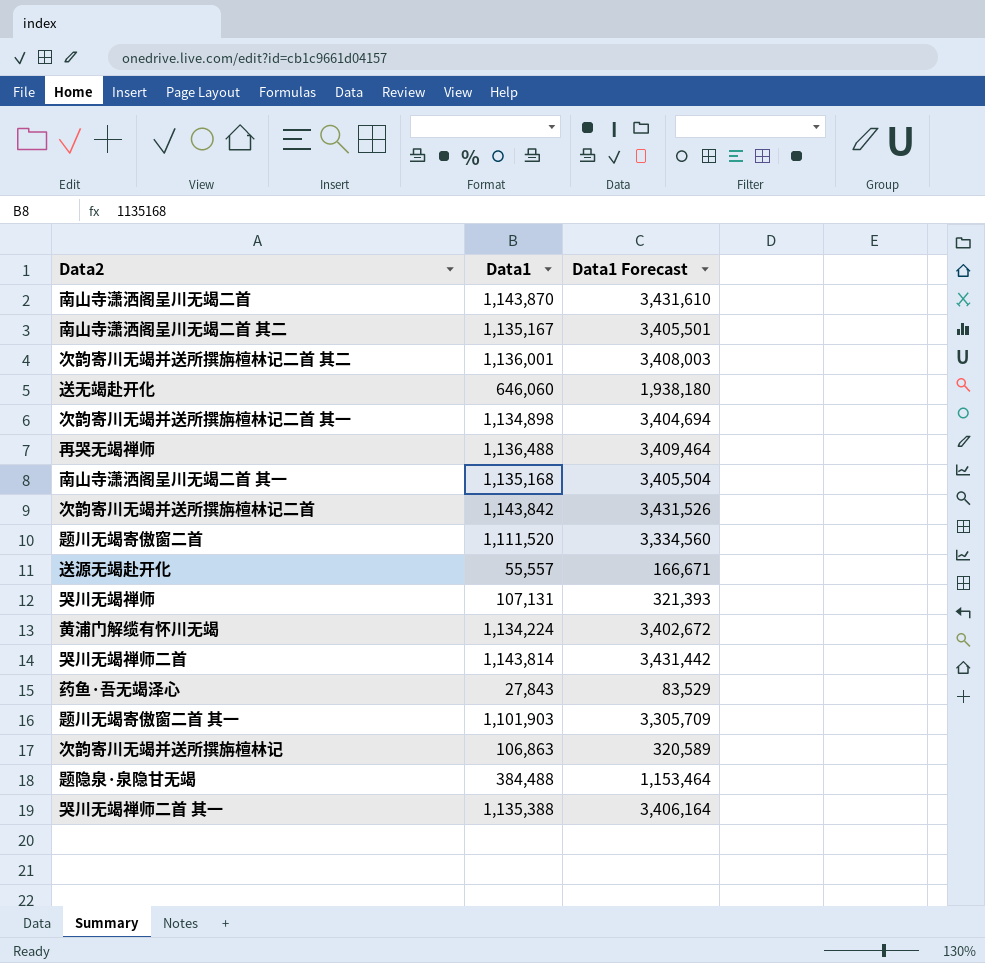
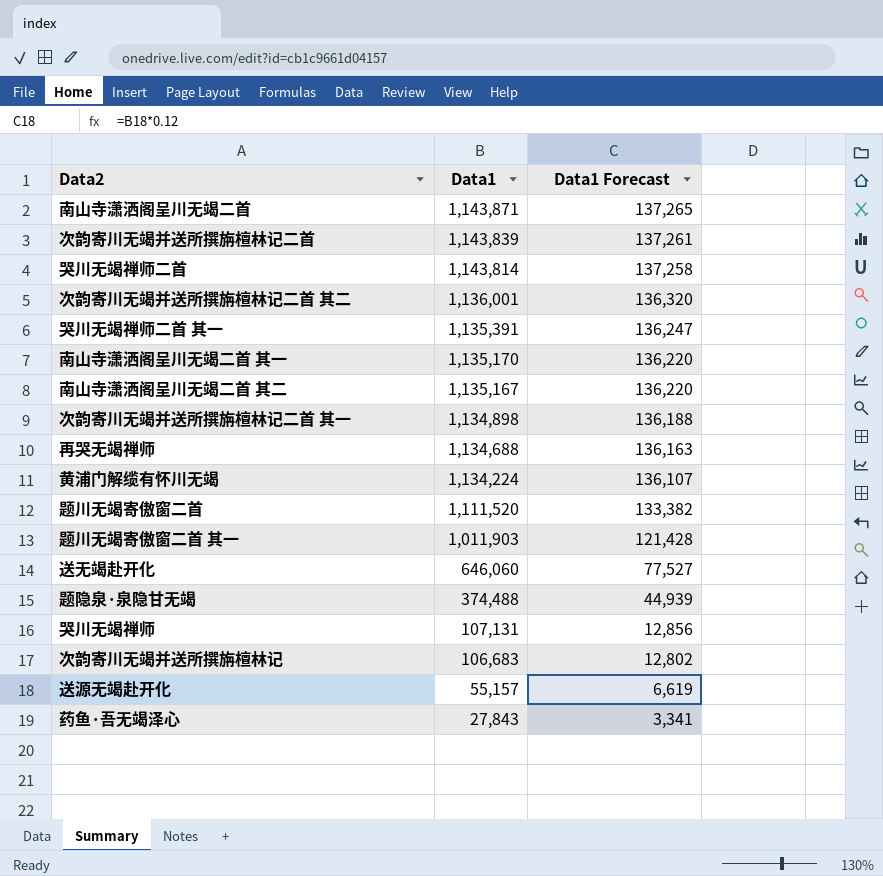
row order: none -> Data1 descending
column Data1 Forecast | formula: [Data1] * 3 -> [Data1] * 0.12
南山寺潇洒阁呈川无竭二首 | Data1: 1,143,870 -> 1,143,871
次韵寄川无竭并送所撰旃檀林记二首 | Data1: 1,143,842 -> 1,143,839
哭川无竭禅师二首 其一 | Data1: 1,135,388 -> 1,135,391
南山寺潇洒阁呈川无竭二首 其一 | Data1: 1,135,168 -> 1,135,170
再哭无竭禅师 | Data1: 1,136,488 -> 1,134,688
题川无竭寄傲窗二首 其一 | Data1: 1,101,903 -> 1,011,903
题隐泉·泉隐甘无竭 | Data1: 384,488 -> 374,488
次韵寄川无竭并送所撰旃檀林记 | Data1: 106,863 -> 106,683
送源无竭赴开化 | Data1: 55,557 -> 55,157

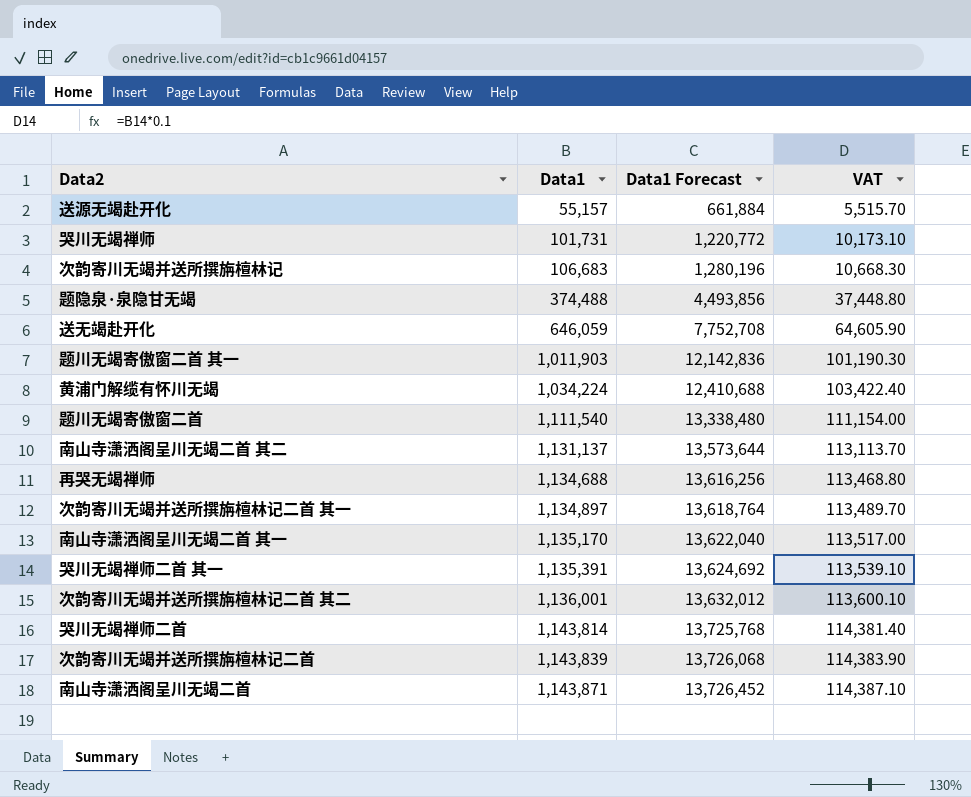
row order: Data1 descending -> Data1 ascending
column Data1 Forecast | formula: [Data1] * 0.12 -> [Data1] * 12
column VAT | formula: none -> [Data1] * 0.1
row 药鱼·吾无竭泽心: 27,843 | 3,341 -> none
哭川无竭禅师 | Data1: 107,131 -> 101,731
送无竭赴开化 | Data1: 646,060 -> 646,059
黄浦门解缆有怀川无竭 | Data1: 1,134,224 -> 1,034,224
题川无竭寄傲窗二首 | Data1: 1,111,520 -> 1,111,540
南山寺潇洒阁呈川无竭二首 其二 | Data1: 1,135,167 -> 1,131,137
次韵寄川无竭并送所撰旃檀林记二首 其一 | Data1: 1,134,898 -> 1,134,897

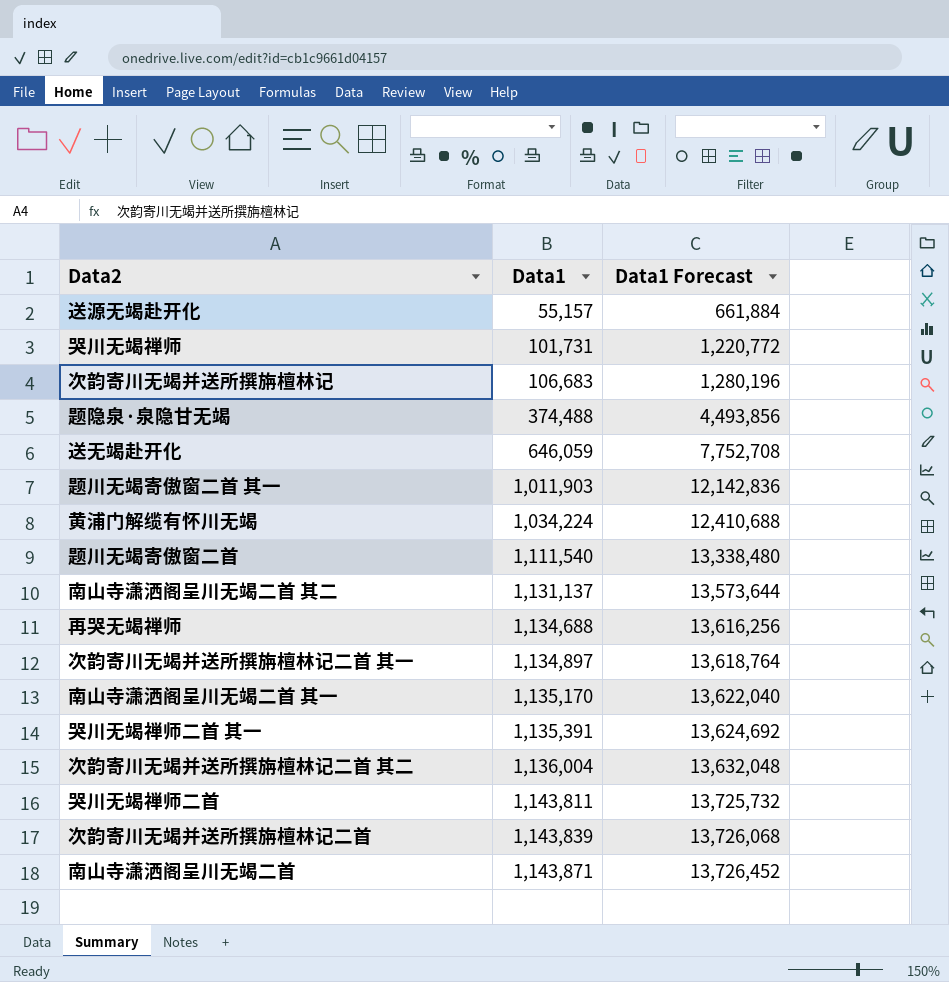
column VAT | formula: [Data1] * 0.1 -> none
次韵寄川无竭并送所撰旃檀林记二首 其二 | Data1: 1,136,001 -> 1,136,004
次韵寄川无竭并送所撰旃檀林记二首 其二 | Data1 Forecast: 13,632,012 -> 13,632,048
哭川无竭禅师二首 | Data1: 1,143,814 -> 1,143,811
哭川无竭禅师二首 | Data1 Forecast: 13,725,768 -> 13,725,732

